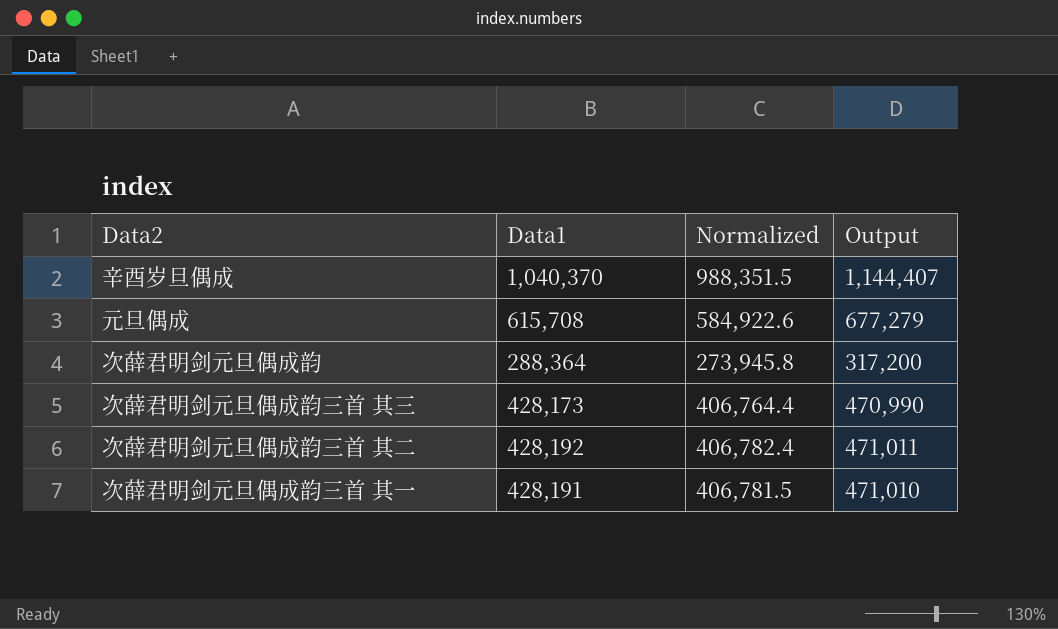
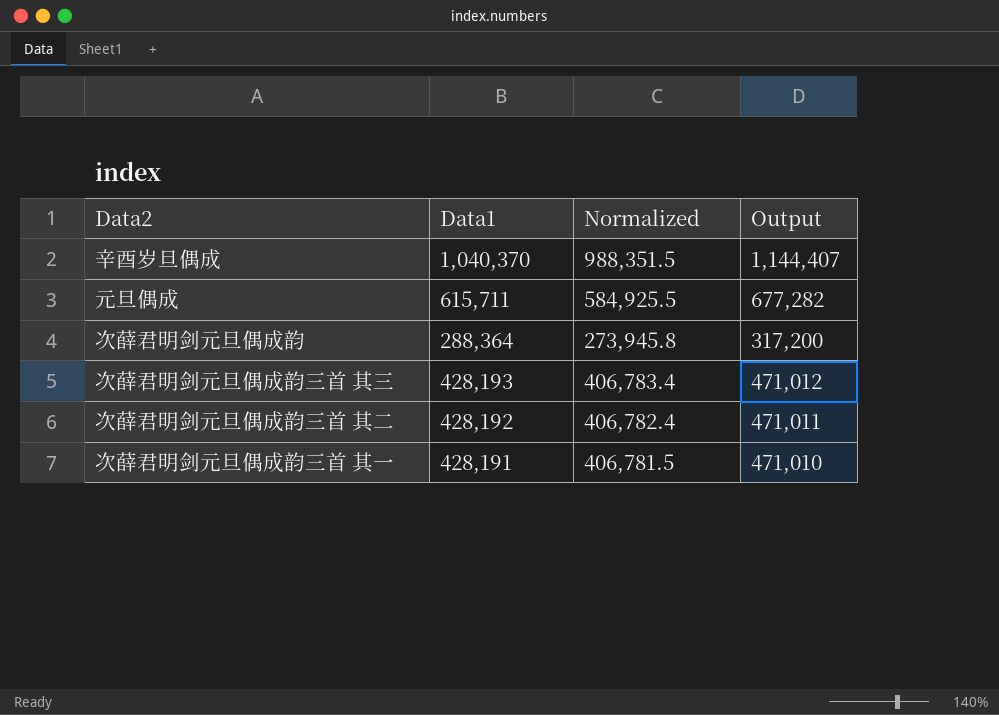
元旦偶成 | Data1: 615,708 -> 615,711
元旦偶成 | Normalized: 584,922.6 -> 584,925.5
元旦偶成 | Output: 677,279 -> 677,282
次薛君明剑元旦偶成韵三首 其三 | Data1: 428,173 -> 428,193
次薛君明剑元旦偶成韵三首 其三 | Normalized: 406,764.4 -> 406,783.4
次薛君明剑元旦偶成韵三首 其三 | Output: 470,990 -> 471,012

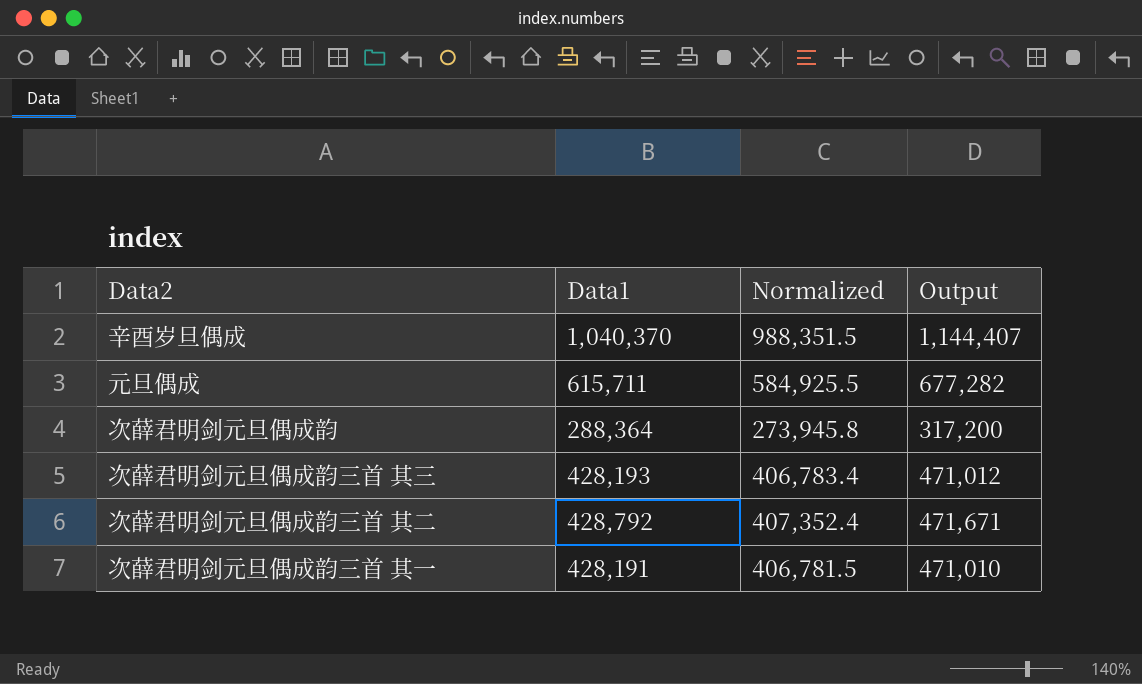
次薛君明剑元旦偶成韵三首 其二 | Data1: 428,192 -> 428,792
次薛君明剑元旦偶成韵三首 其二 | Normalized: 406,782.4 -> 407,352.4
次薛君明剑元旦偶成韵三首 其二 | Output: 471,011 -> 471,671

